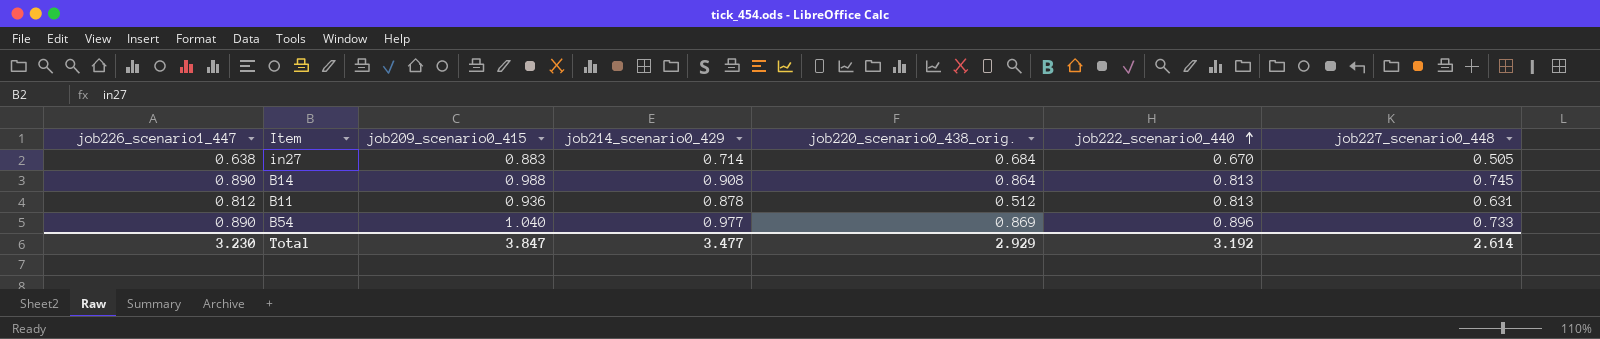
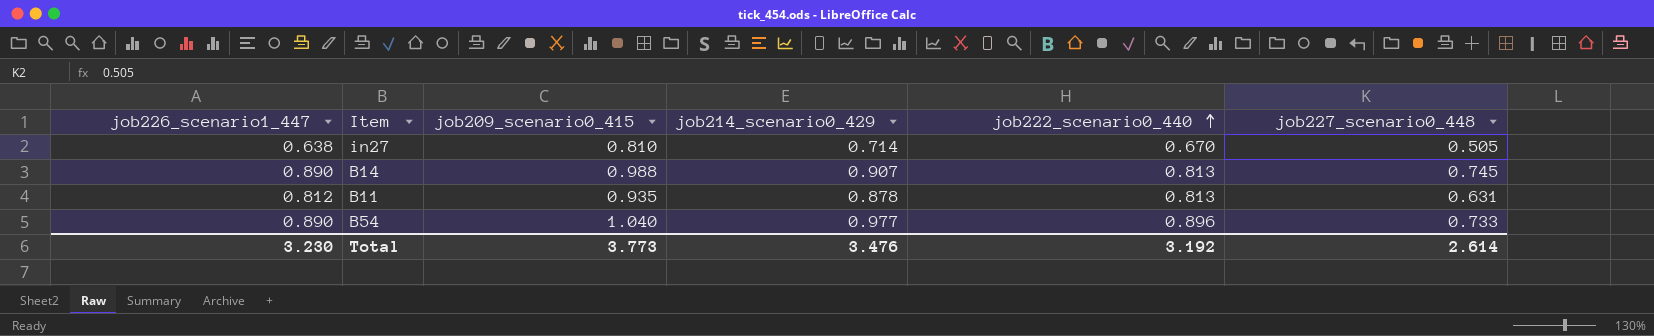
column job220_scenario0_438_orig. | position: 5 -> none
in27 | job209_scenario0_415: 0.883 -> 0.810
B14 | job214_scenario0_429: 0.908 -> 0.907
B11 | job209_scenario0_415: 0.936 -> 0.935
Total | job209_scenario0_415: 3.847 -> 3.773
Total | job214_scenario0_429: 3.477 -> 3.476

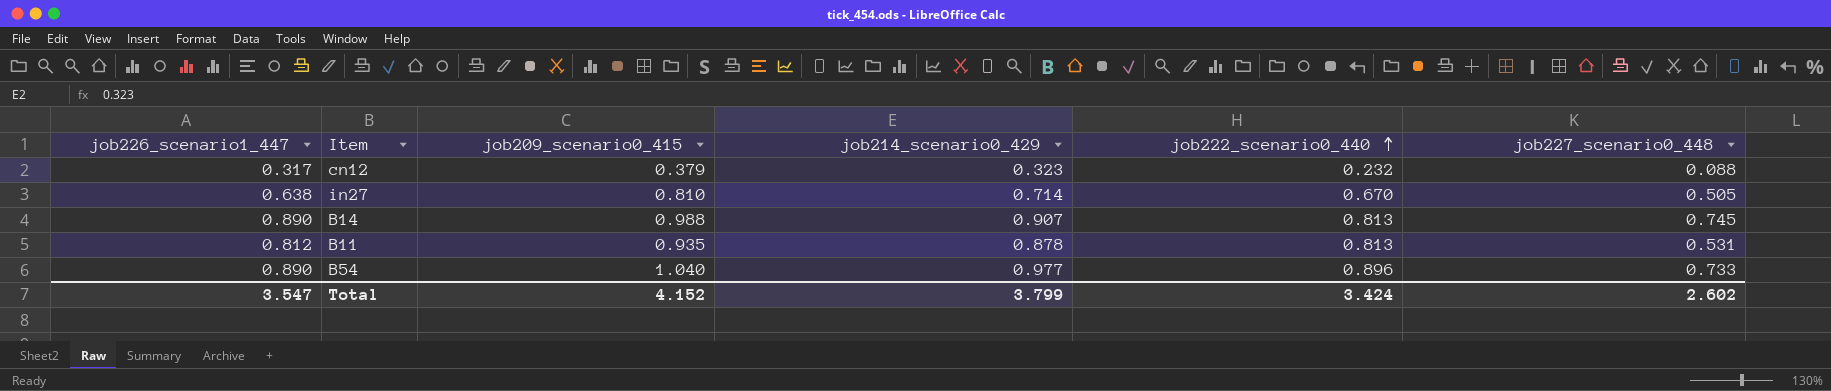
row cn12: none -> 0.317 | 0.379 | 0.323 | 0.232 | 0.088
B11 | job227_scenario0_448: 0.631 -> 0.531
Total | job226_scenario1_447: 3.230 -> 3.547
Total | job209_scenario0_415: 3.773 -> 4.152
Total | job214_scenario0_429: 3.476 -> 3.799
Total | job222_scenario0_440: 3.192 -> 3.424
Total | job227_scenario0_448: 2.614 -> 2.602

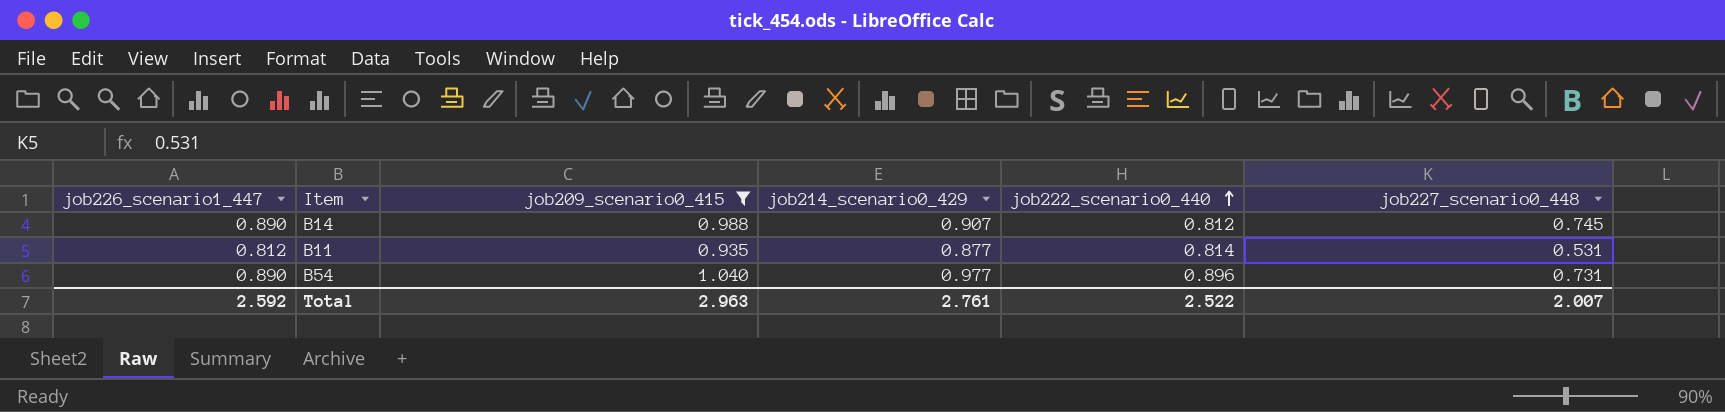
filter: none -> job209_scenario0_415 >= 0.935
B14 | job222_scenario0_440: 0.813 -> 0.812
B11 | job214_scenario0_429: 0.878 -> 0.877
B11 | job222_scenario0_440: 0.813 -> 0.814
B54 | job227_scenario0_448: 0.733 -> 0.731
Total | job226_scenario1_447: 3.547 -> 2.592
Total | job209_scenario0_415: 4.152 -> 2.963
Total | job214_scenario0_429: 3.799 -> 2.761
Total | job222_scenario0_440: 3.424 -> 2.522
Total | job227_scenario0_448: 2.602 -> 2.007

